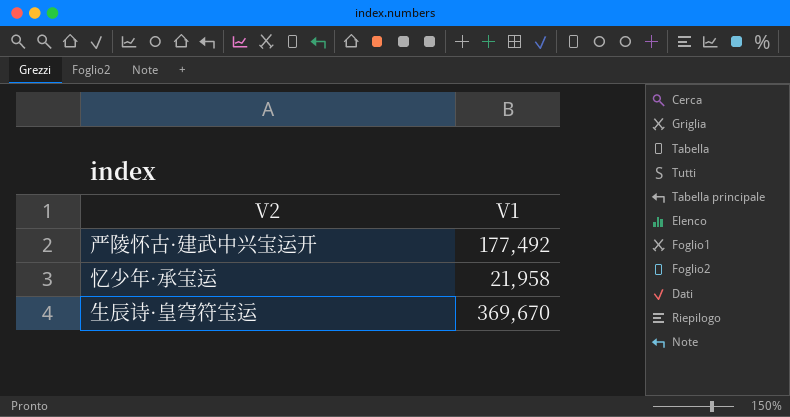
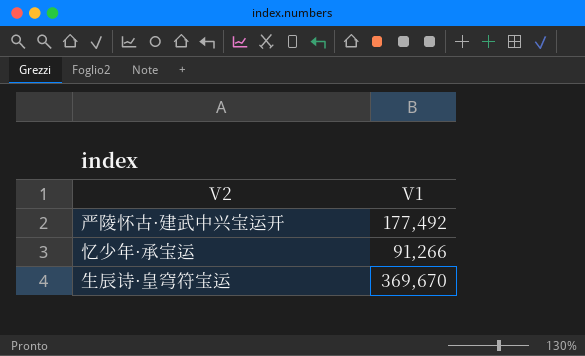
忆少年·承宝运 | V1: 21,958 -> 91,266

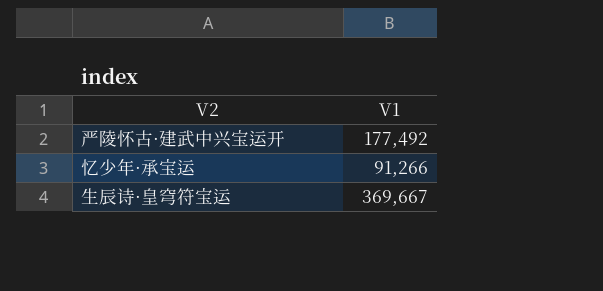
生辰诗·皇穹符宝运 | V1: 369,670 -> 369,667

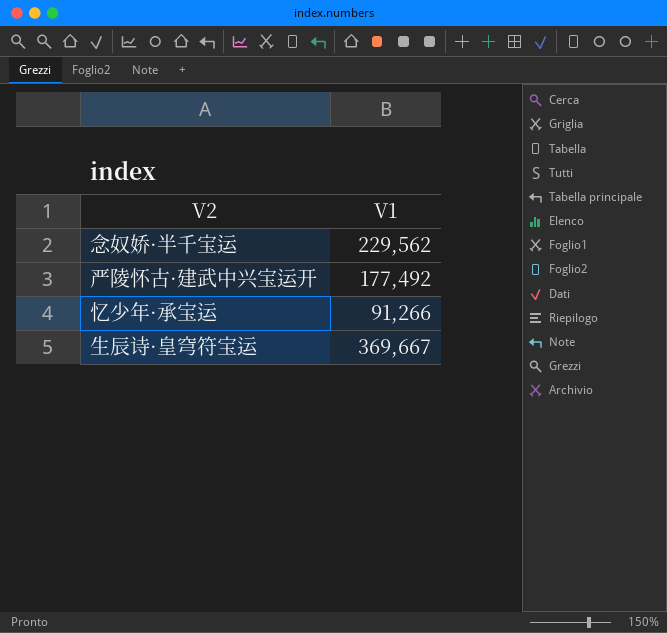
row 念奴娇·半千宝运: none -> 229,562

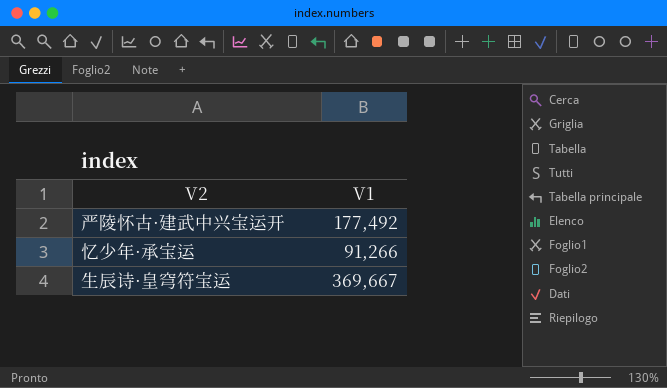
row 念奴娇·半千宝运: 229,562 -> none

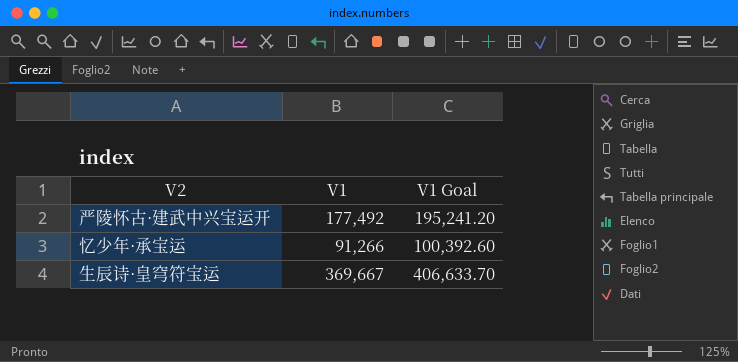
column V1 Goal | formula: none -> [V1] * 1.1

